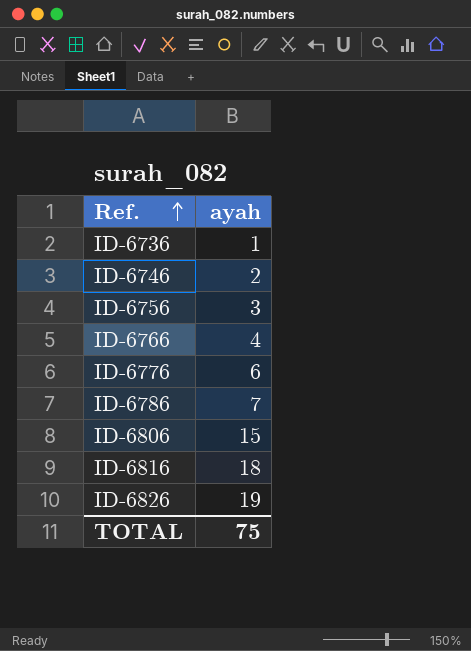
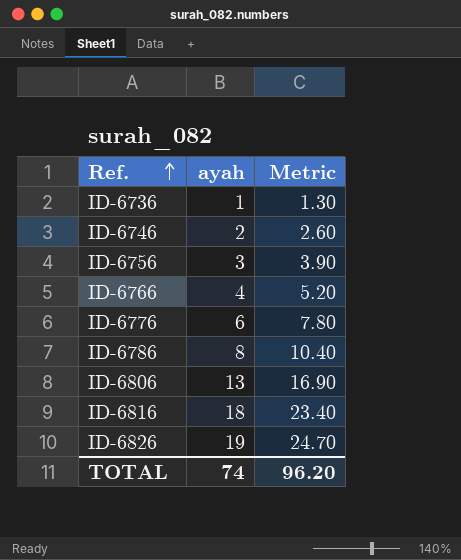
column Metric | formula: none -> [ayah] * 1.3
ID-6786 | ayah: 7 -> 8
ID-6806 | ayah: 15 -> 13
TOTAL | ayah: 75 -> 74

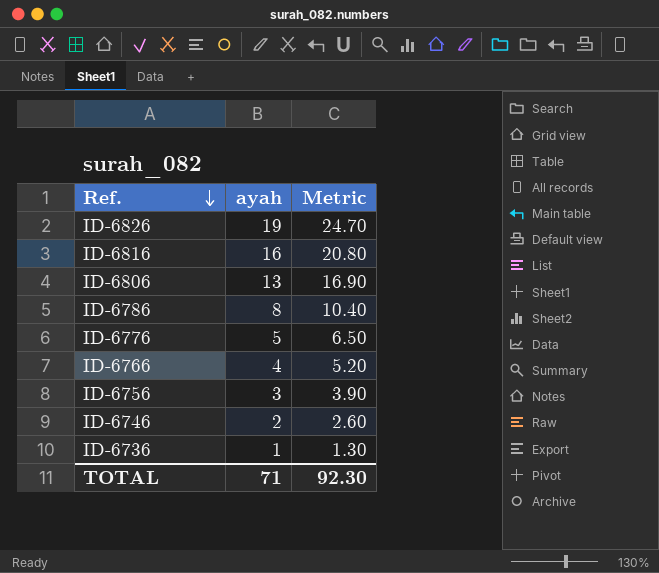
row order: Ref. ascending -> Ref. descending
ID-6816 | ayah: 18 -> 16
ID-6816 | Metric: 23.40 -> 20.80
ID-6776 | ayah: 6 -> 5
ID-6776 | Metric: 7.80 -> 6.50
TOTAL | ayah: 74 -> 71
TOTAL | Metric: 96.20 -> 92.30

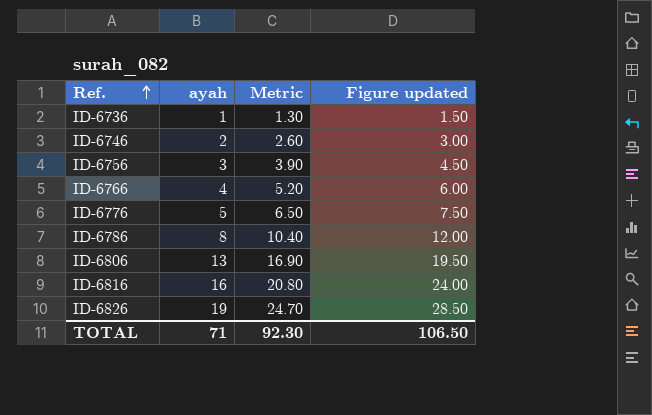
row order: Ref. descending -> Ref. ascending
column Figure updated | formula: none -> [ayah] * 1.5

